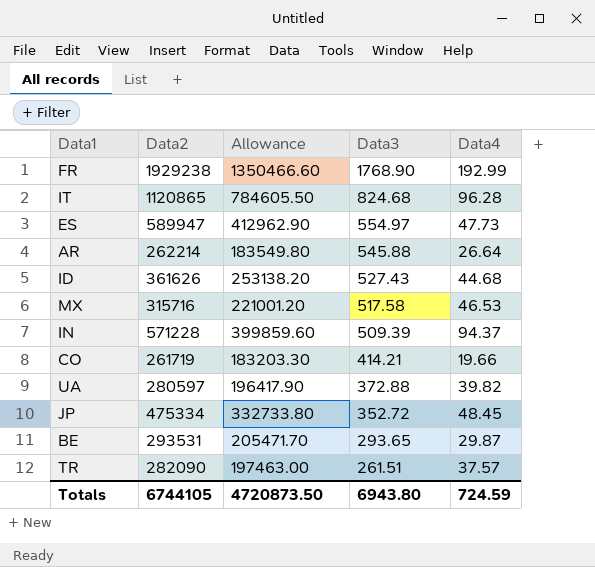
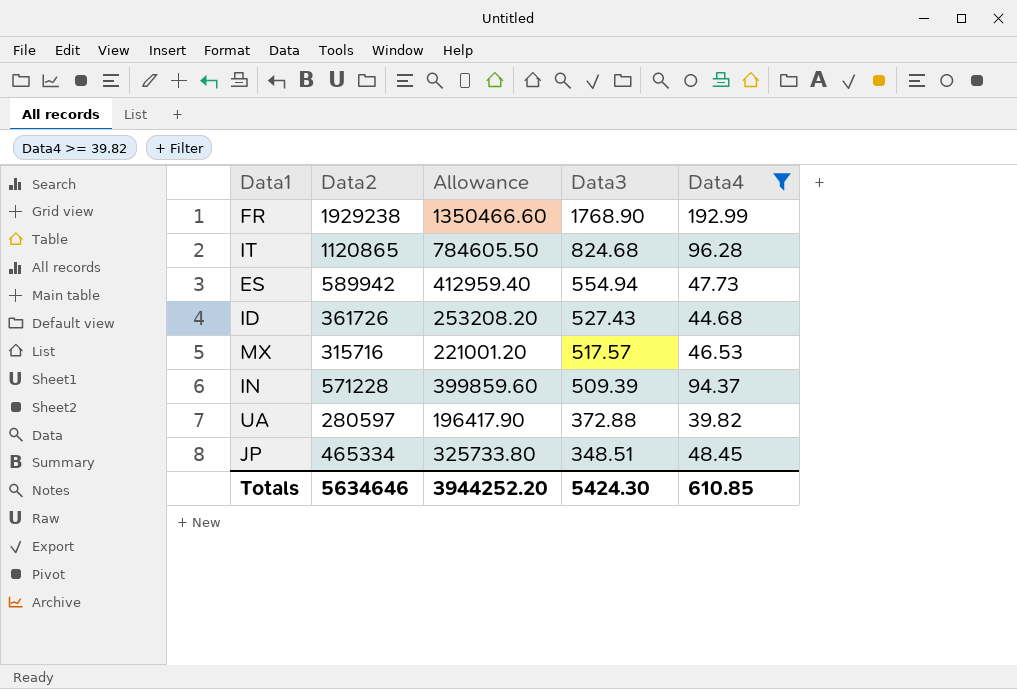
filter: none -> Data4 >= 39.82
ES | Data2: 589947 -> 589942
ES | Allowance: 412962.90 -> 412959.40
ES | Data3: 554.97 -> 554.94
ID | Data2: 361626 -> 361726
ID | Allowance: 253138.20 -> 253208.20
MX | Data3: 517.58 -> 517.57
JP | Data2: 475334 -> 465334
JP | Allowance: 332733.80 -> 325733.80
JP | Data3: 352.72 -> 348.51
Totals | Data2: 6744105 -> 5634646
Totals | Allowance: 4720873.50 -> 3944252.20
Totals | Data3: 6943.80 -> 5424.30
Totals | Data4: 724.59 -> 610.85

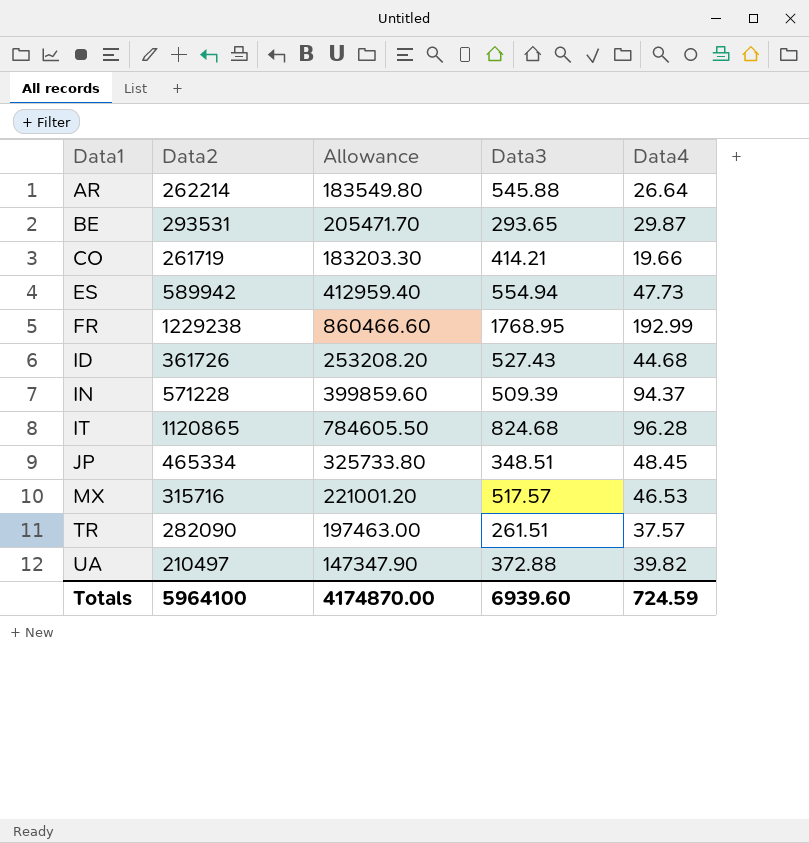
filter: Data4 >= 39.82 -> none
row order: Data3 descending -> Data1 ascending
FR | Data2: 1929238 -> 1229238
FR | Allowance: 1350466.60 -> 860466.60
FR | Data3: 1768.90 -> 1768.95
UA | Data2: 280597 -> 210497
UA | Allowance: 196417.90 -> 147347.90
Totals | Data2: 5634646 -> 5964100
Totals | Allowance: 3944252.20 -> 4174870.00
Totals | Data3: 5424.30 -> 6939.60
Totals | Data4: 610.85 -> 724.59

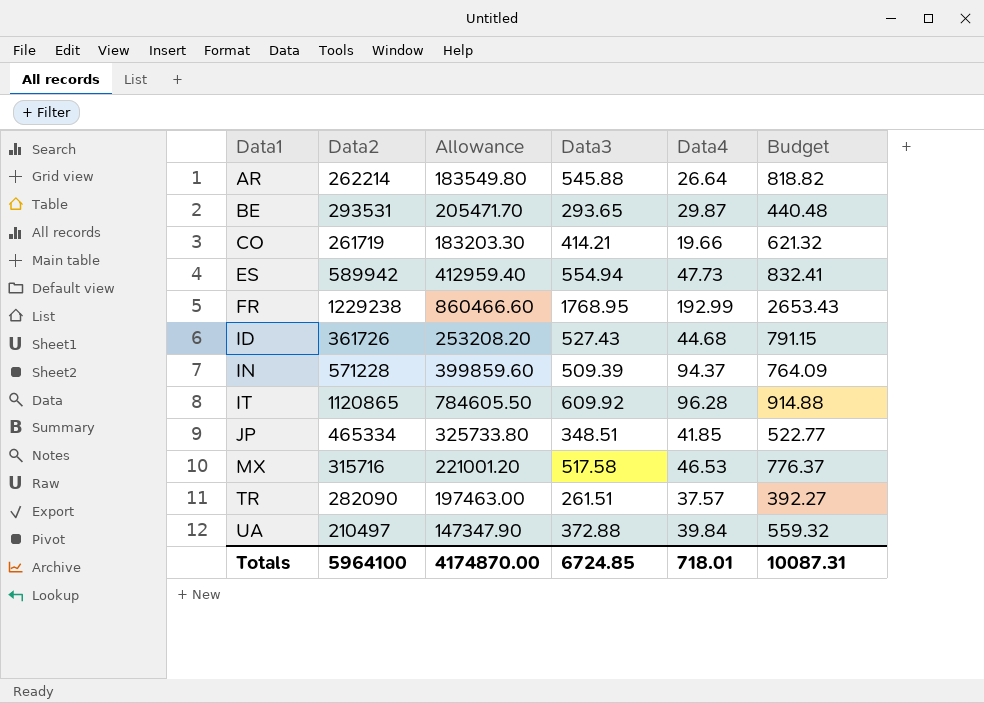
column Budget | formula: none -> [Data3] * 1.5
IT | Data3: 824.68 -> 609.92
JP | Data4: 48.45 -> 41.85
MX | Data3: 517.57 -> 517.58
UA | Data4: 39.82 -> 39.84
Totals | Data3: 6939.60 -> 6724.85
Totals | Data4: 724.59 -> 718.01

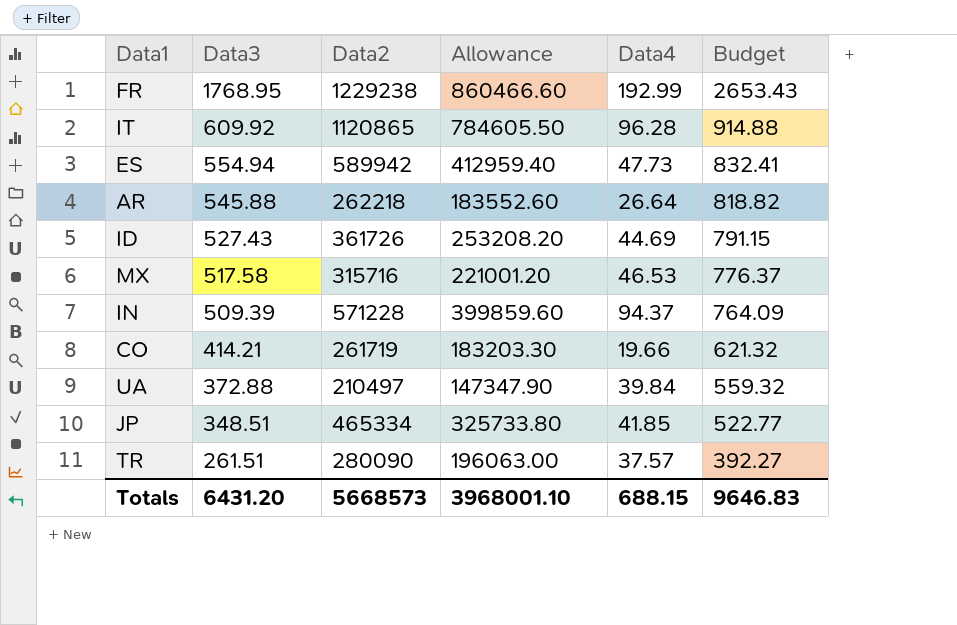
row order: Data1 ascending -> Data3 descending
column Data3 | position: 4 -> 2
row BE: 293531 | 205471.70 | 293.65 | 29.87 | 440.48 -> none
AR | Data2: 262214 -> 262218
AR | Allowance: 183549.80 -> 183552.60
ID | Data4: 44.68 -> 44.69
TR | Data2: 282090 -> 280090
TR | Allowance: 197463.00 -> 196063.00
Totals | Data3: 6724.85 -> 6431.20
Totals | Data2: 5964100 -> 5668573
Totals | Allowance: 4174870.00 -> 3968001.10
Totals | Data4: 718.01 -> 688.15
Totals | Budget: 10087.31 -> 9646.83

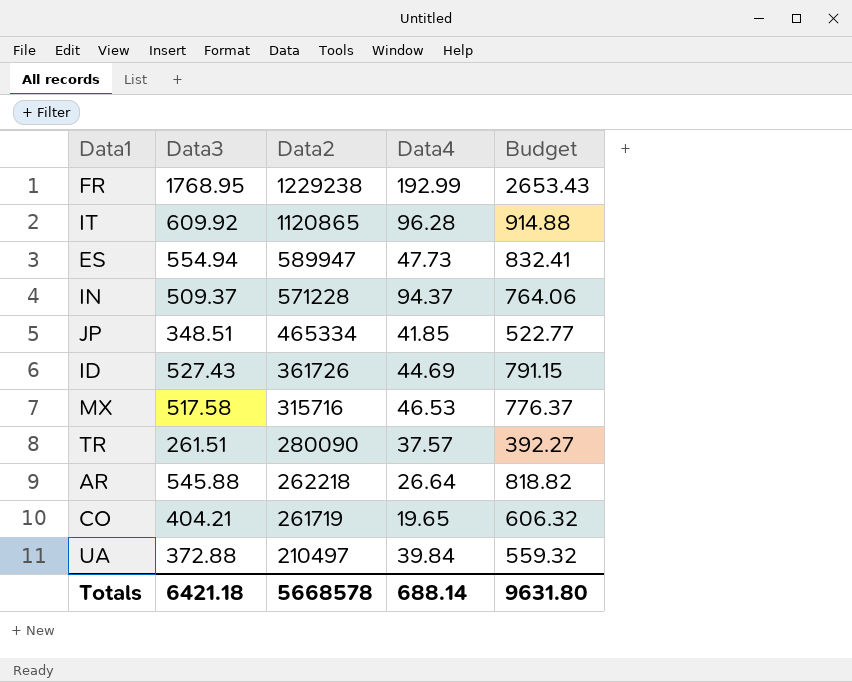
row order: Data3 descending -> Data2 descending
column Allowance | formula: [Data2] * 0.7 -> none
ES | Data2: 589942 -> 589947
IN | Data3: 509.39 -> 509.37
IN | Budget: 764.09 -> 764.06
CO | Data3: 414.21 -> 404.21
CO | Data4: 19.66 -> 19.65
CO | Budget: 621.32 -> 606.32
Totals | Data3: 6431.20 -> 6421.18
Totals | Data2: 5668573 -> 5668578
Totals | Data4: 688.15 -> 688.14
Totals | Budget: 9646.83 -> 9631.80

